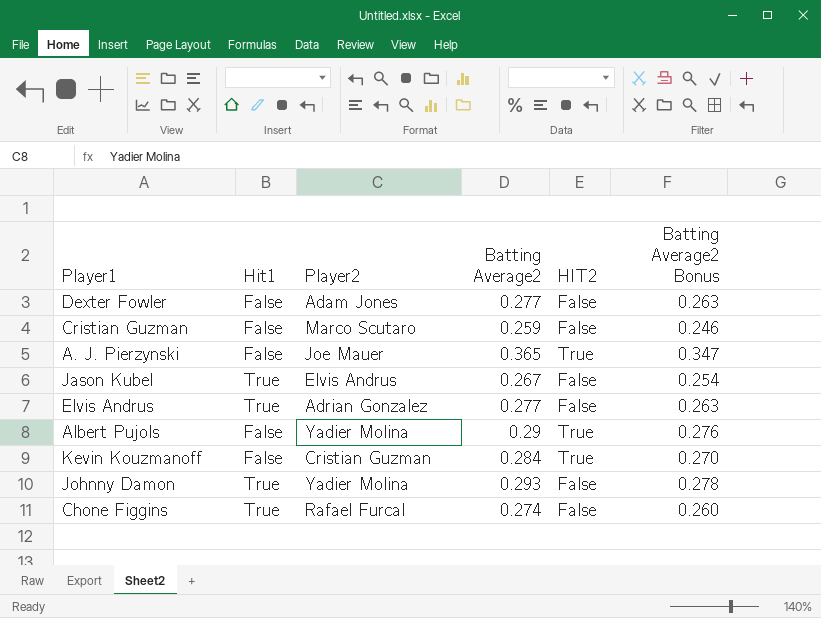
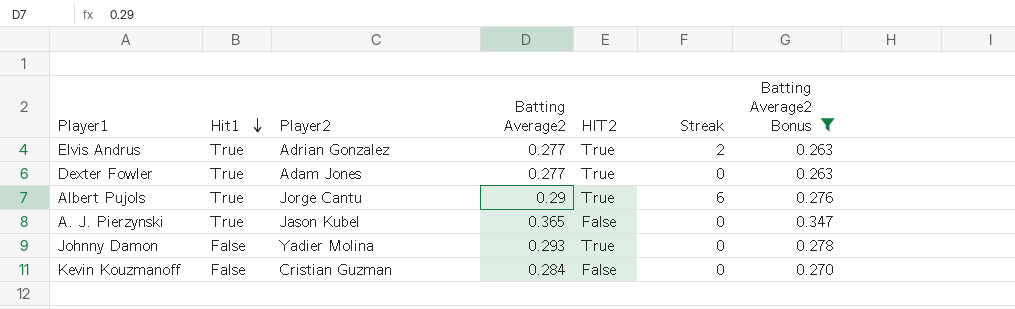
filter: none -> Batting Average2 Bonus >= 0.263
row order: none -> Hit1 descending
column Streak | position: none -> 6
Elvis Andrus | HIT2: False -> True
Dexter Fowler | Hit1: False -> True
Dexter Fowler | HIT2: False -> True
Albert Pujols | Hit1: False -> True
Albert Pujols | Player2: Yadier Molina -> Jorge Cantu
A. J. Pierzynski | Hit1: False -> True
A. J. Pierzynski | Player2: Joe Mauer -> Jason Kubel
A. J. Pierzynski | HIT2: True -> False
Johnny Damon | Hit1: True -> False
Johnny Damon | HIT2: False -> True
Kevin Kouzmanoff | HIT2: True -> False

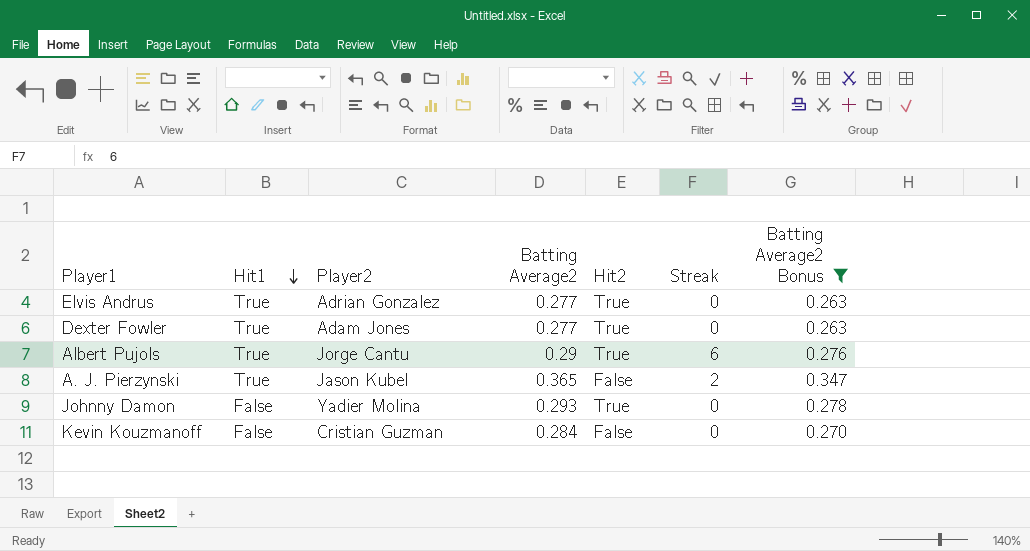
column name: HIT2 -> Hit2
Elvis Andrus | Streak: 2 -> 0
A. J. Pierzynski | Streak: 0 -> 2

